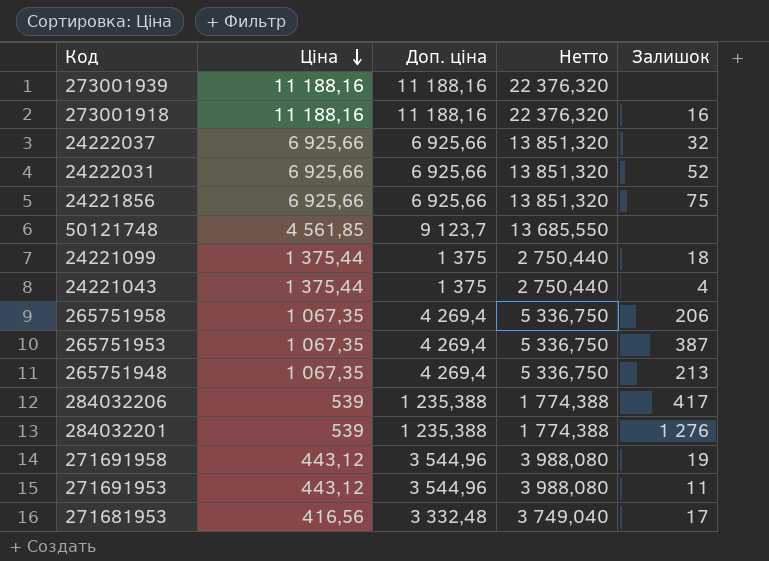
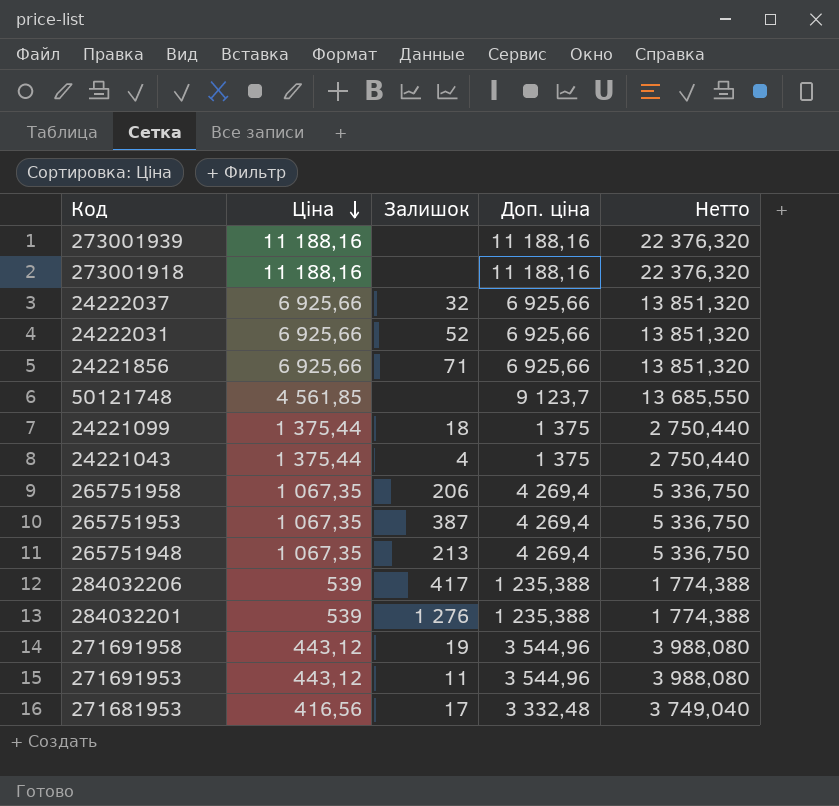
column Залишок | position: 5 -> 3
273001918 | Залишок: 16 -> none
24221856 | Залишок: 75 -> 71

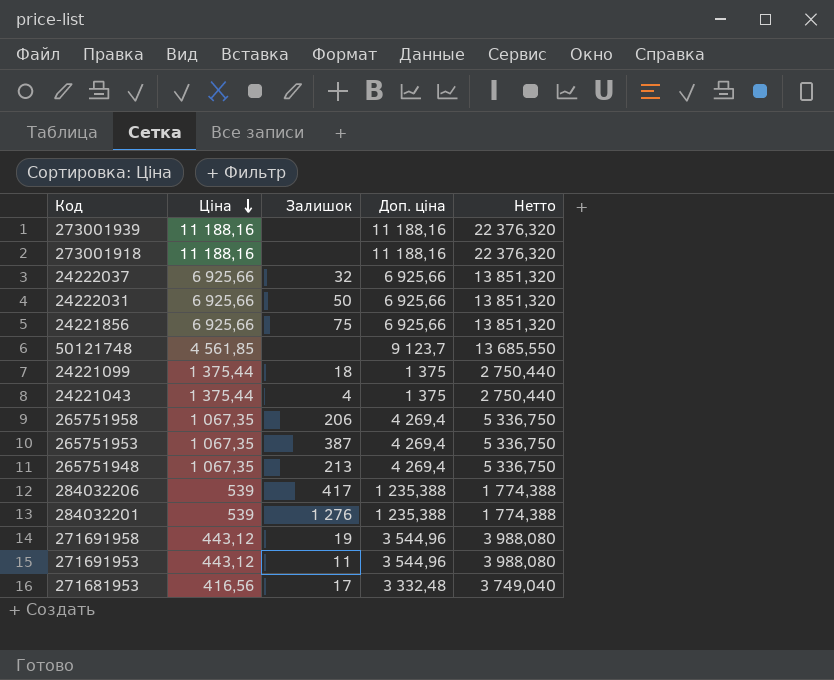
24222031 | Залишок: 52 -> 50
24221856 | Залишок: 71 -> 75

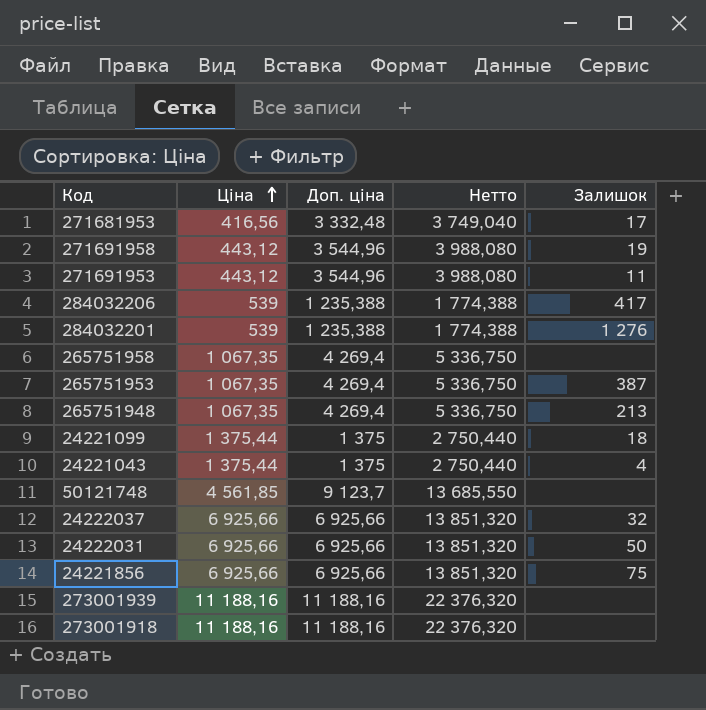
row order: Ціна descending -> Ціна ascending
column Залишок | position: 3 -> 5
265751958 | Залишок: 206 -> none

